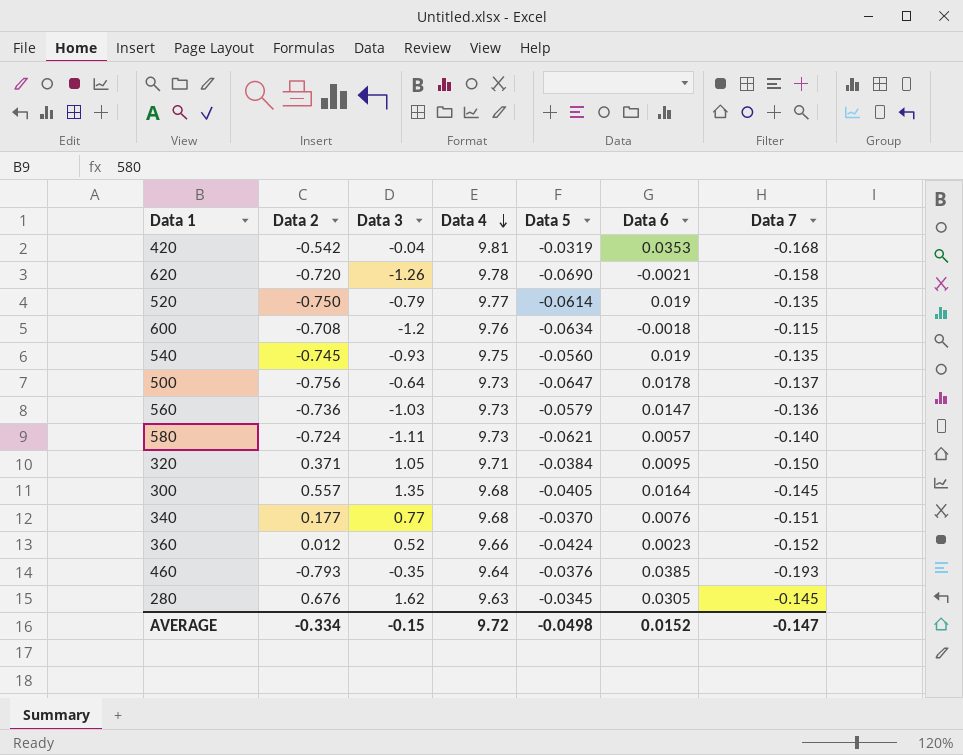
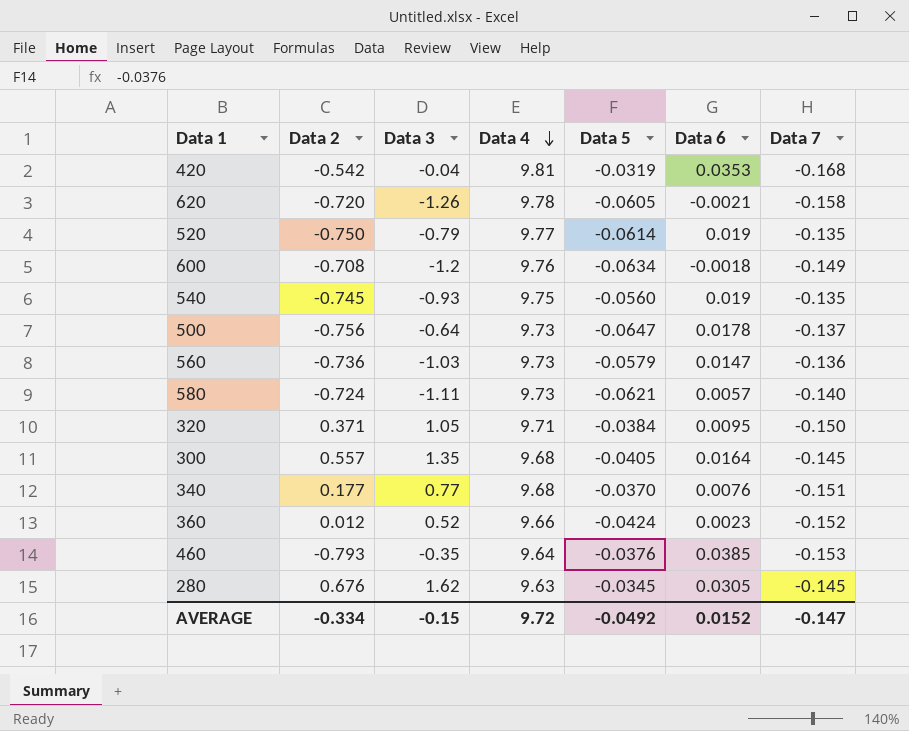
620 | Data 5: -0.0690 -> -0.0605
600 | Data 7: -0.115 -> -0.149
460 | Data 7: -0.193 -> -0.153
AVERAGE | Data 5: -0.0498 -> -0.0492

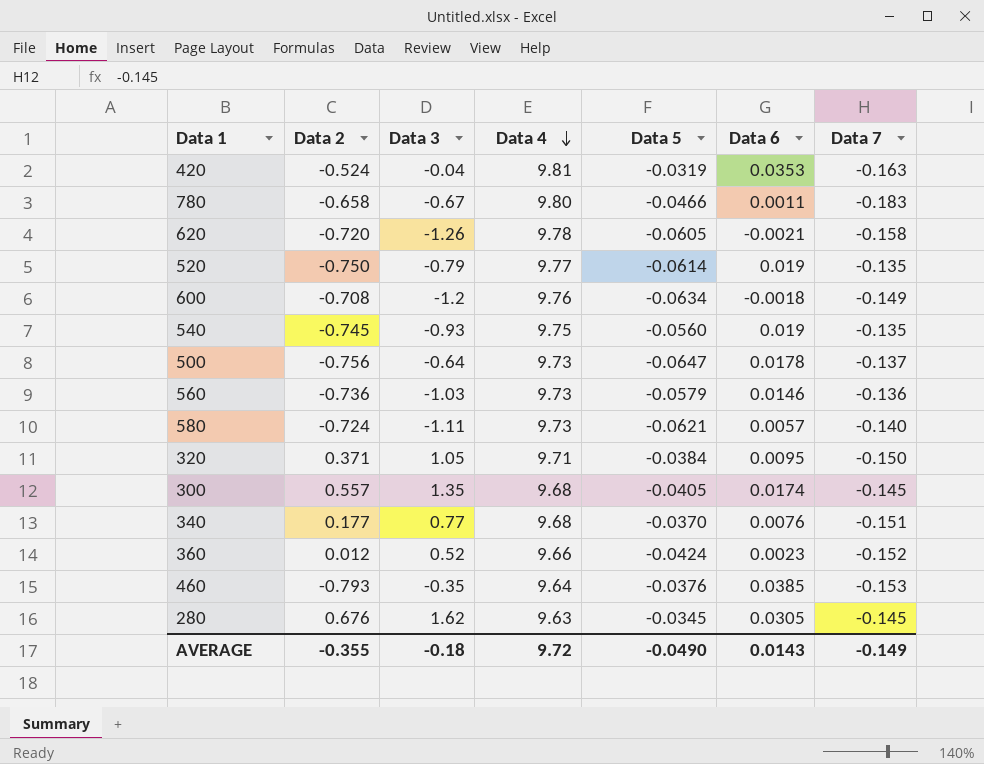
420 | Data 2: -0.542 -> -0.524
420 | Data 7: -0.168 -> -0.163
row 780: none -> -0.658 | -0.67 | 9.80 | -0.0466 | 0.0011 | -0.183
560 | Data 6: 0.0147 -> 0.0146
300 | Data 6: 0.0164 -> 0.0174
AVERAGE | Data 2: -0.334 -> -0.355
AVERAGE | Data 3: -0.15 -> -0.18
AVERAGE | Data 5: -0.0492 -> -0.0490
AVERAGE | Data 6: 0.0152 -> 0.0143
AVERAGE | Data 7: -0.147 -> -0.149

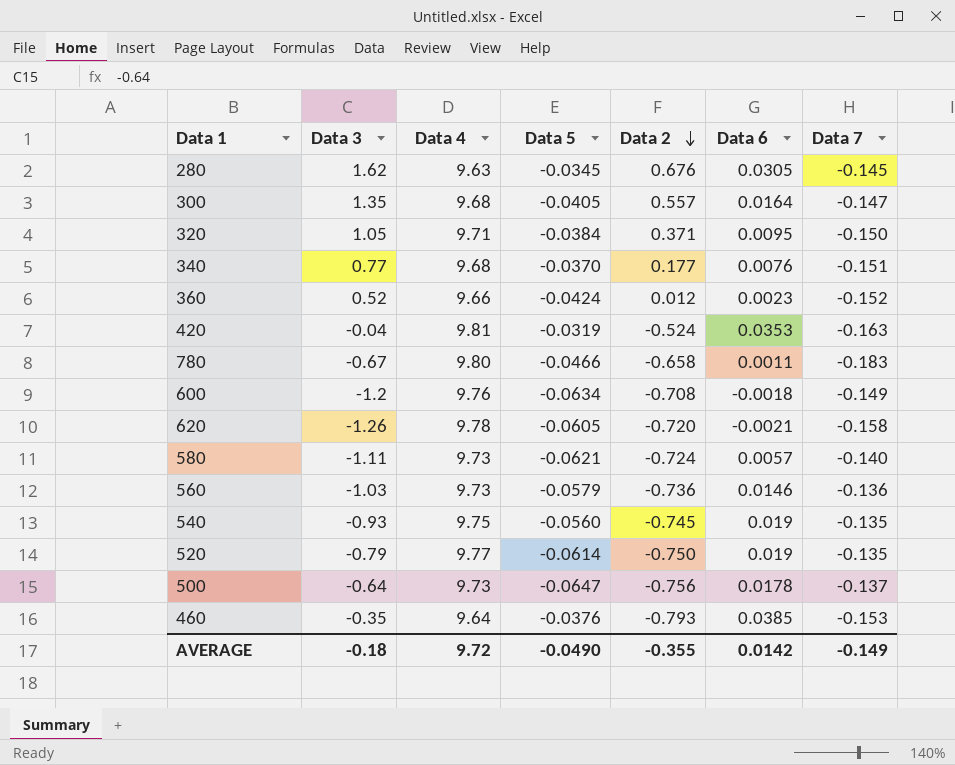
row order: Data 4 descending -> Data 2 descending
column Data 2 | position: 2 -> 5
300 | Data 6: 0.0174 -> 0.0164
300 | Data 7: -0.145 -> -0.147
AVERAGE | Data 6: 0.0143 -> 0.0142

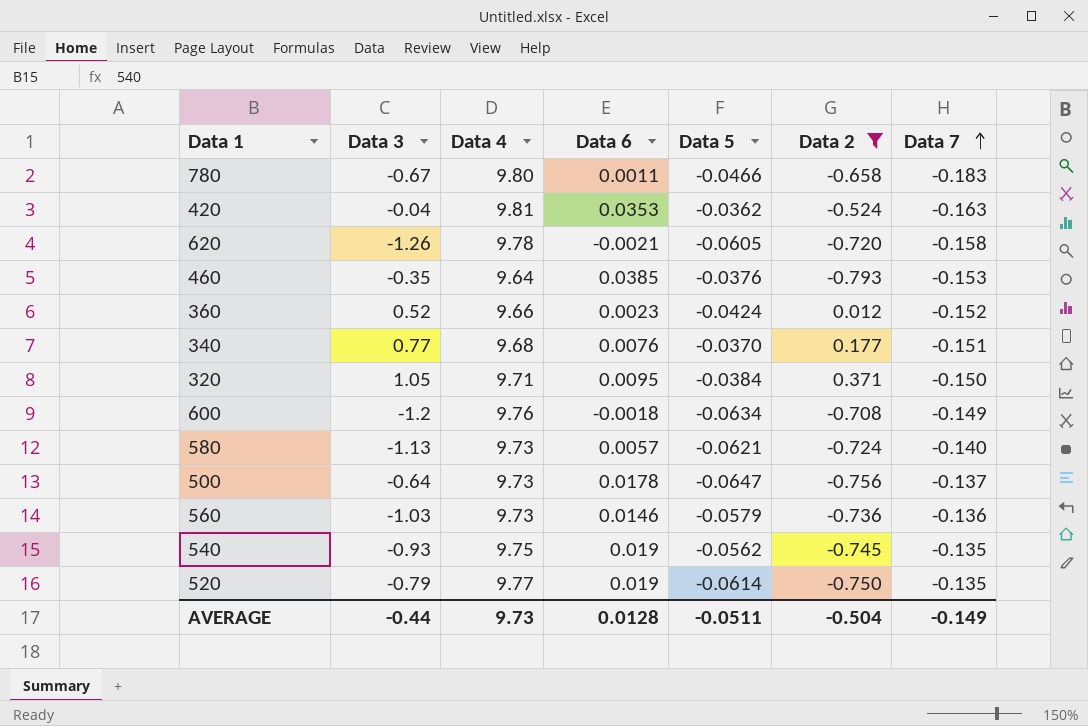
filter: none -> Data 2 <= 0.371
row order: Data 2 descending -> Data 7 ascending
column Data 6 | position: 6 -> 4
420 | Data 5: -0.0319 -> -0.0362
580 | Data 3: -1.11 -> -1.13
540 | Data 5: -0.0560 -> -0.0562
AVERAGE | Data 3: -0.18 -> -0.44
AVERAGE | Data 4: 9.72 -> 9.73
AVERAGE | Data 6: 0.0142 -> 0.0128
AVERAGE | Data 5: -0.0490 -> -0.0511
AVERAGE | Data 2: -0.355 -> -0.504

